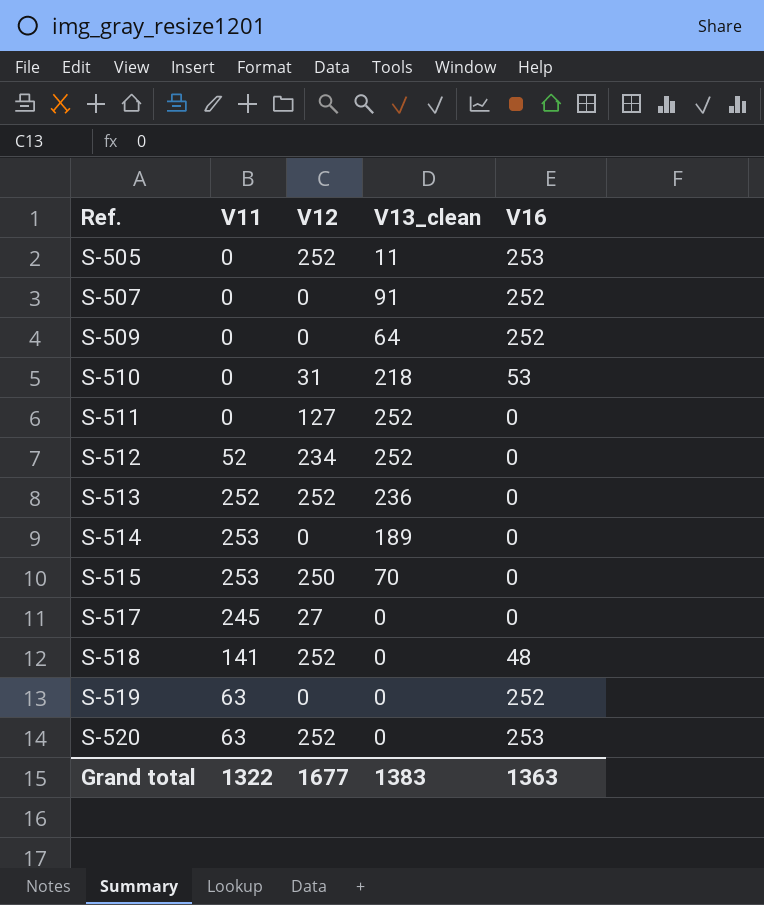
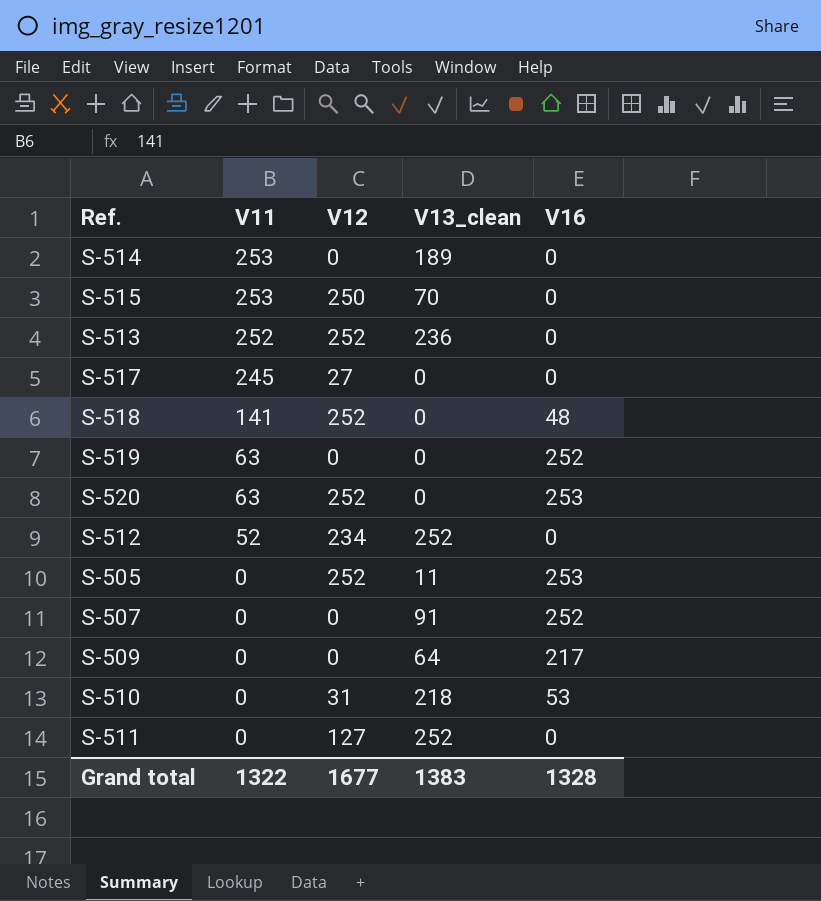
row order: Ref. ascending -> V11 descending
S-509 | V16: 252 -> 217
Grand total | V16: 1363 -> 1328

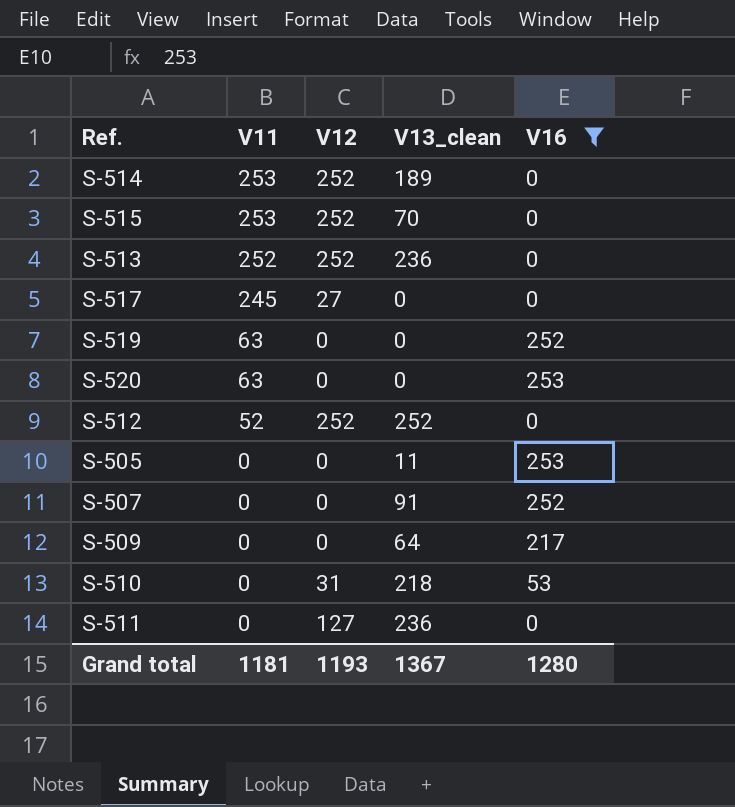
filter: none -> V16 != 48
S-514 | V12: 0 -> 252
S-515 | V12: 250 -> 252
S-520 | V12: 252 -> 0
S-512 | V12: 234 -> 252
S-505 | V12: 252 -> 0
S-511 | V13_clean: 252 -> 236
Grand total | V11: 1322 -> 1181
Grand total | V12: 1677 -> 1193
Grand total | V13_clean: 1383 -> 1367
Grand total | V16: 1328 -> 1280

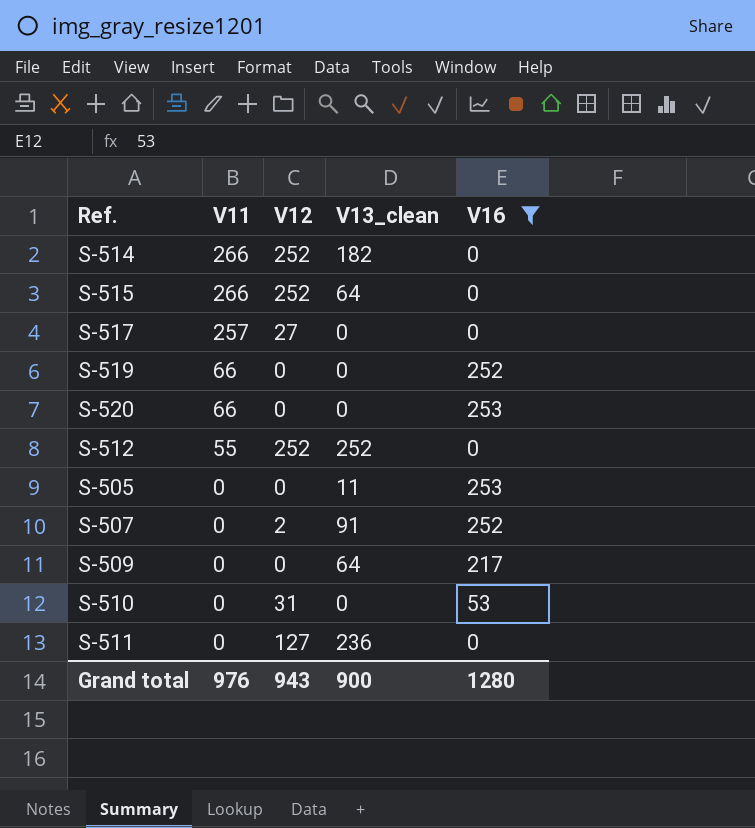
row S-513: 252 | 252 | 236 | 0 -> none
S-514 | V11: 253 -> 266
S-514 | V13_clean: 189 -> 182
S-515 | V11: 253 -> 266
S-515 | V13_clean: 70 -> 64
S-517 | V11: 245 -> 257
S-519 | V11: 63 -> 66
S-520 | V11: 63 -> 66
S-512 | V11: 52 -> 55
S-507 | V12: 0 -> 2
S-510 | V13_clean: 218 -> 0
Grand total | V11: 1181 -> 976
Grand total | V12: 1193 -> 943
Grand total | V13_clean: 1367 -> 900

